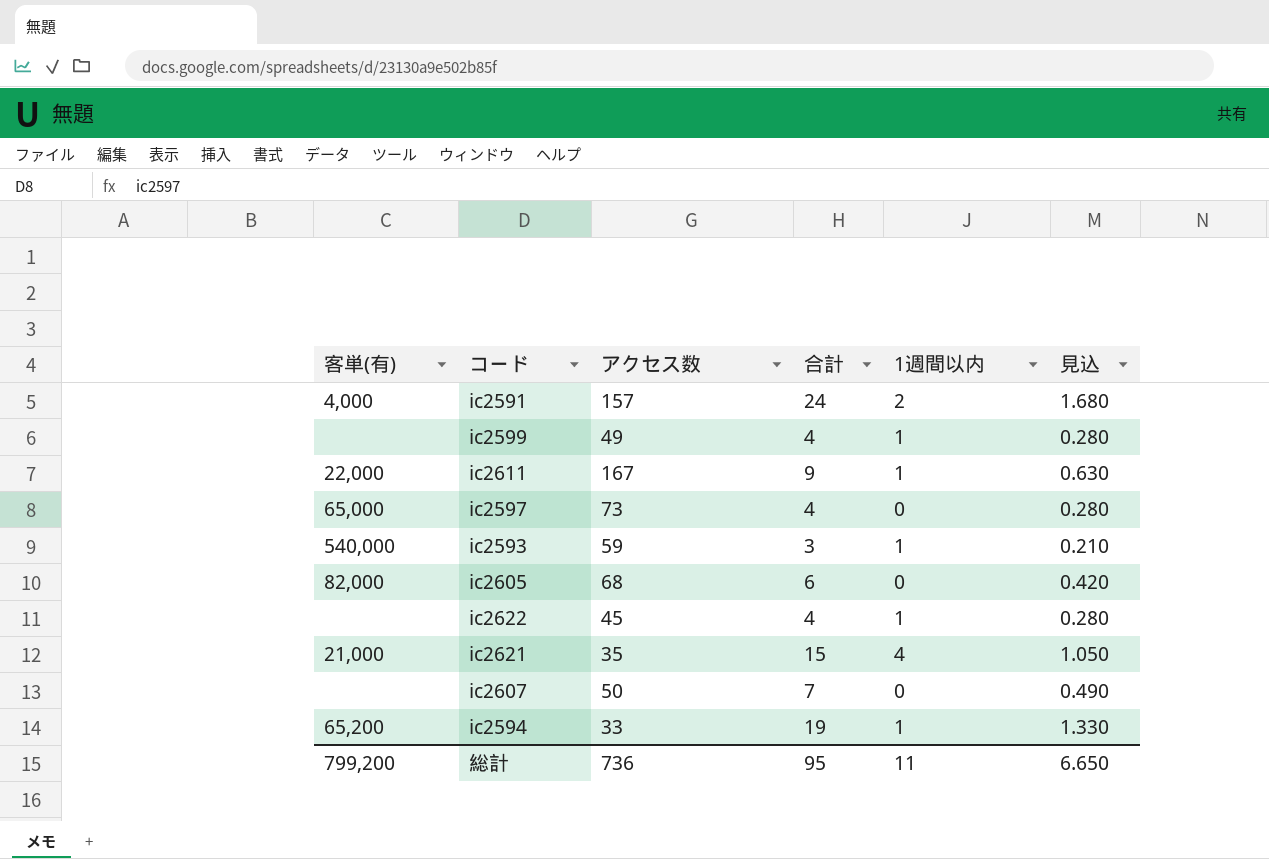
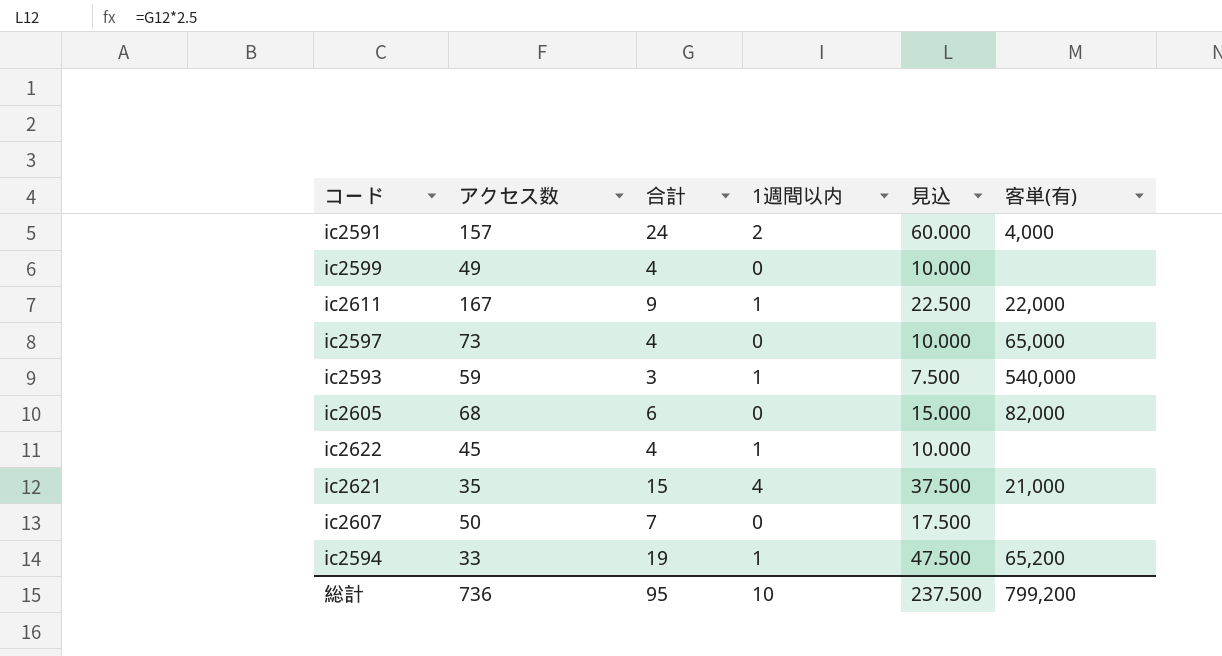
column 見込 | formula: [合計] * 0.07 -> [合計] * 2.5
column 客単(有) | position: 1 -> 6
ic2599 | 1週間以内: 1 -> 0
総計 | 1週間以内: 11 -> 10
総計 | 見込: 6.650 -> 237.500

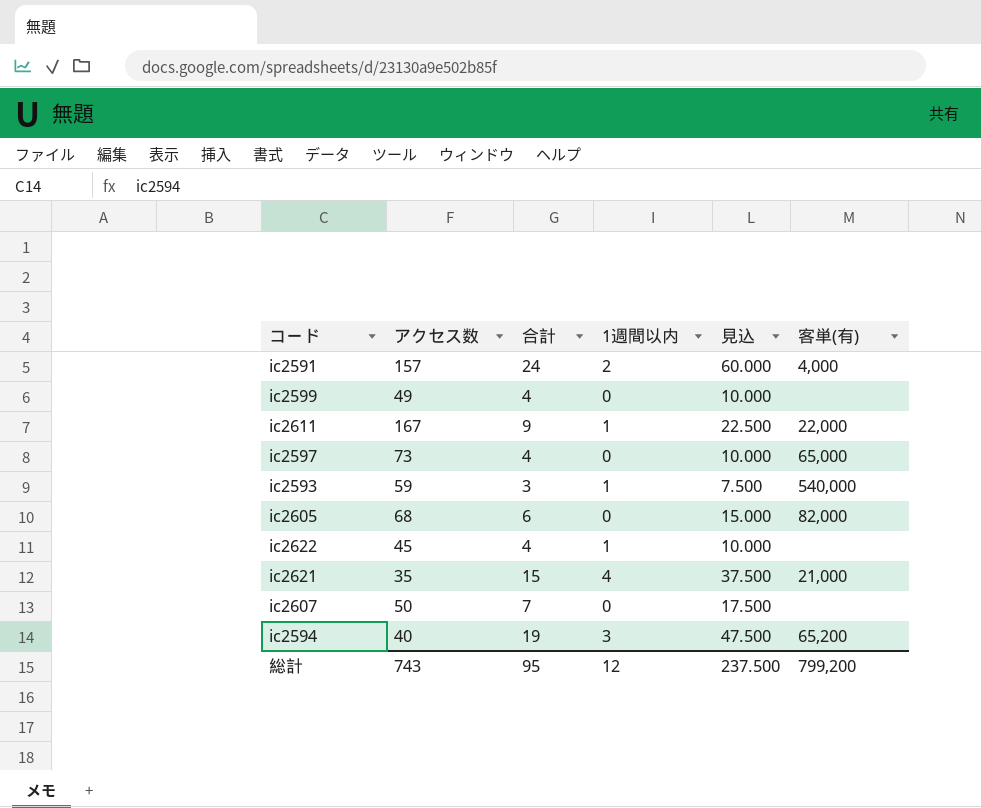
ic2594 | アクセス数: 33 -> 40
ic2594 | 1週間以内: 1 -> 3
総計 | アクセス数: 736 -> 743
総計 | 1週間以内: 10 -> 12

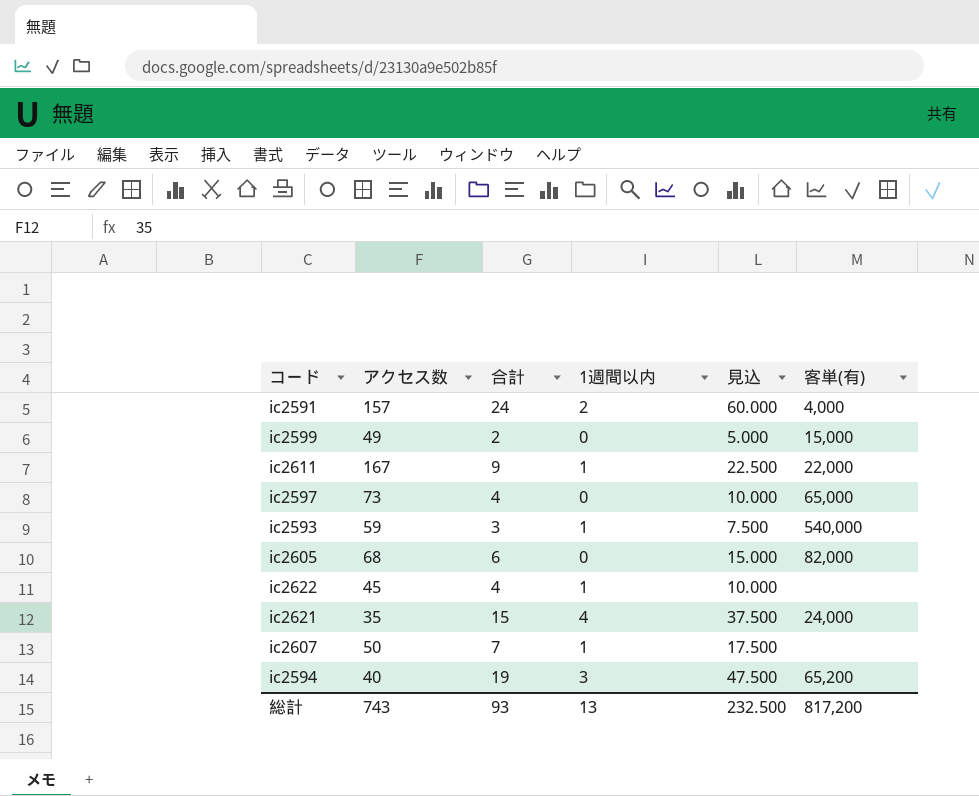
ic2599 | 合計: 4 -> 2
ic2599 | 見込: 10.000 -> 5.000
ic2599 | 客単(有): none -> 15,000
ic2621 | 客単(有): 21,000 -> 24,000
ic2607 | 1週間以内: 0 -> 1
総計 | 合計: 95 -> 93
総計 | 1週間以内: 12 -> 13
総計 | 見込: 237.500 -> 232.500
総計 | 客単(有): 799,200 -> 817,200

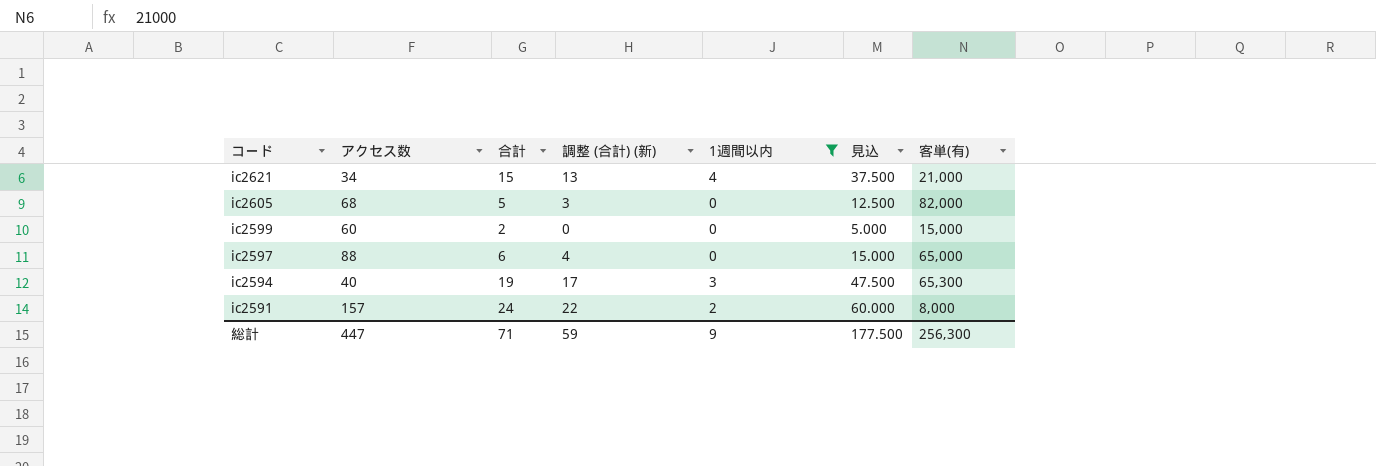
filter: none -> 1週間以内 != 1
row order: none -> コード descending
column 調整 (合計) (新) | formula: none -> [合計] - 2
ic2621 | アクセス数: 35 -> 34
ic2621 | 客単(有): 24,000 -> 21,000
ic2605 | 合計: 6 -> 5
ic2605 | 見込: 15.000 -> 12.500
ic2599 | アクセス数: 49 -> 60
ic2597 | アクセス数: 73 -> 88
ic2597 | 合計: 4 -> 6
ic2597 | 見込: 10.000 -> 15.000
ic2594 | 客単(有): 65,200 -> 65,300
ic2591 | 客単(有): 4,000 -> 8,000
総計 | アクセス数: 743 -> 447
総計 | 合計: 93 -> 71
総計 | 1週間以内: 13 -> 9
総計 | 見込: 232.500 -> 177.500
総計 | 客単(有): 817,200 -> 256,300

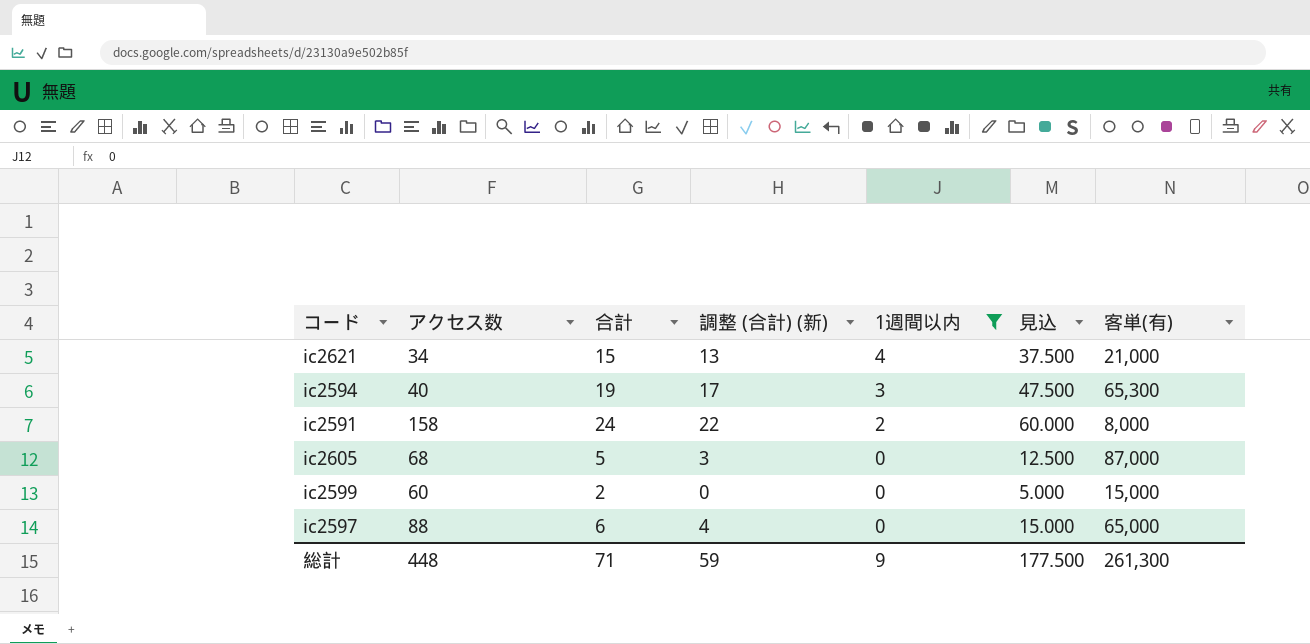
row order: コード descending -> 1週間以内 descending
ic2591 | アクセス数: 157 -> 158
ic2605 | 客単(有): 82,000 -> 87,000
総計 | アクセス数: 447 -> 448
総計 | 客単(有): 256,300 -> 261,300

